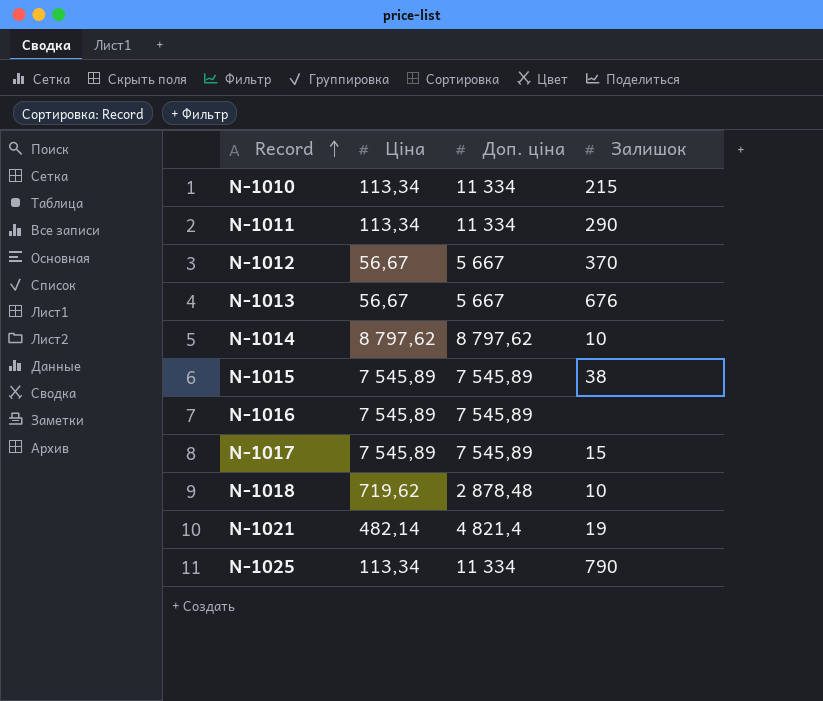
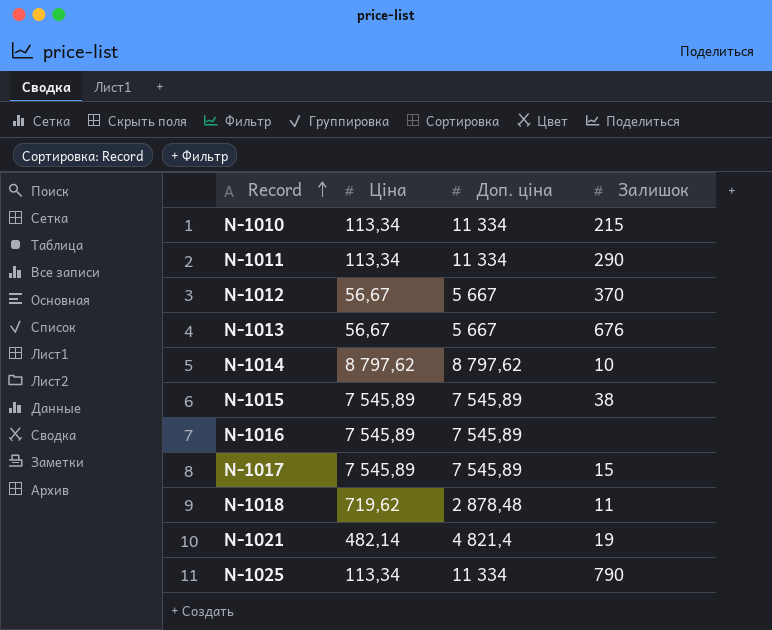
N-1018 | Залишок: 10 -> 11

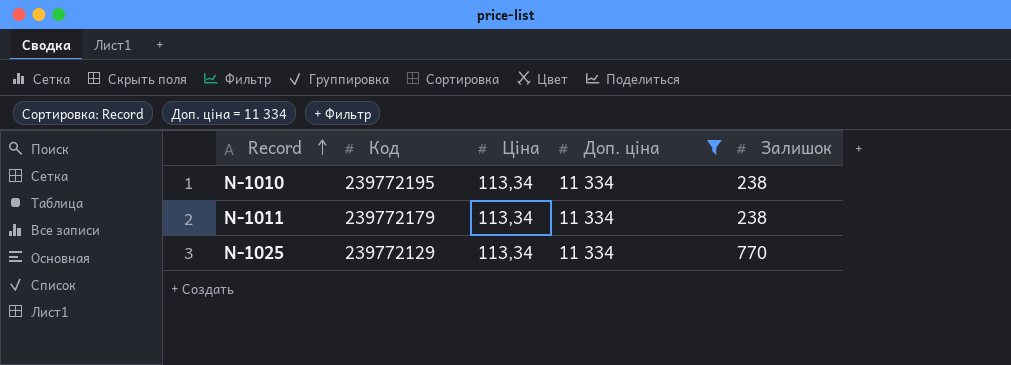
filter: none -> Доп. ціна = 11 334
column Код | position: none -> 2
N-1010 | Залишок: 215 -> 238
N-1011 | Залишок: 290 -> 238
N-1025 | Залишок: 790 -> 770

